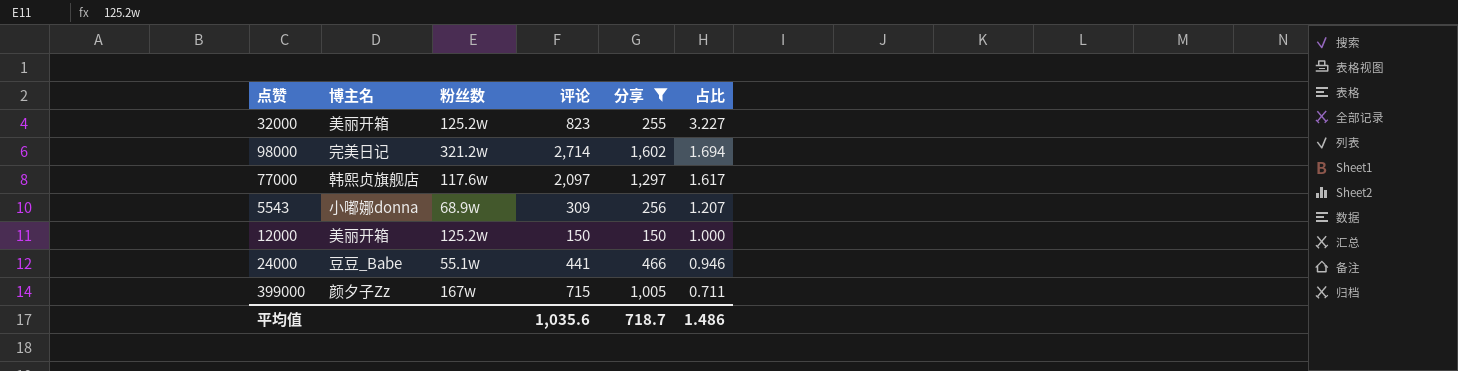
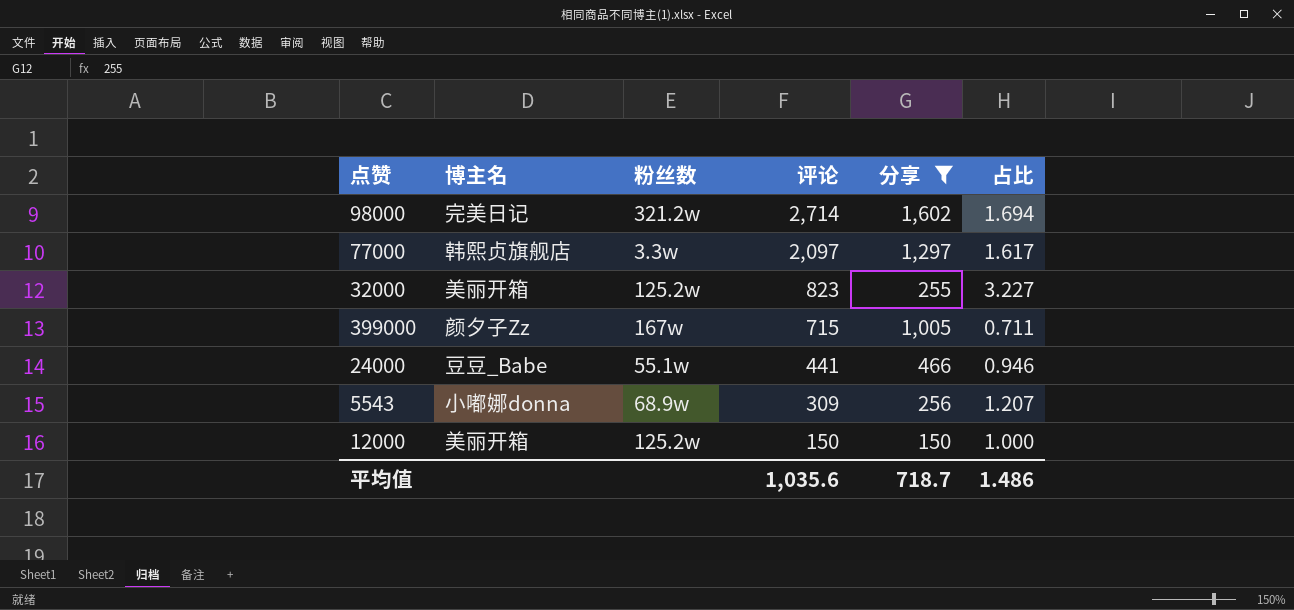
row order: 占比 descending -> 评论 descending
77000 | 粉丝数: 117.6w -> 3.3w

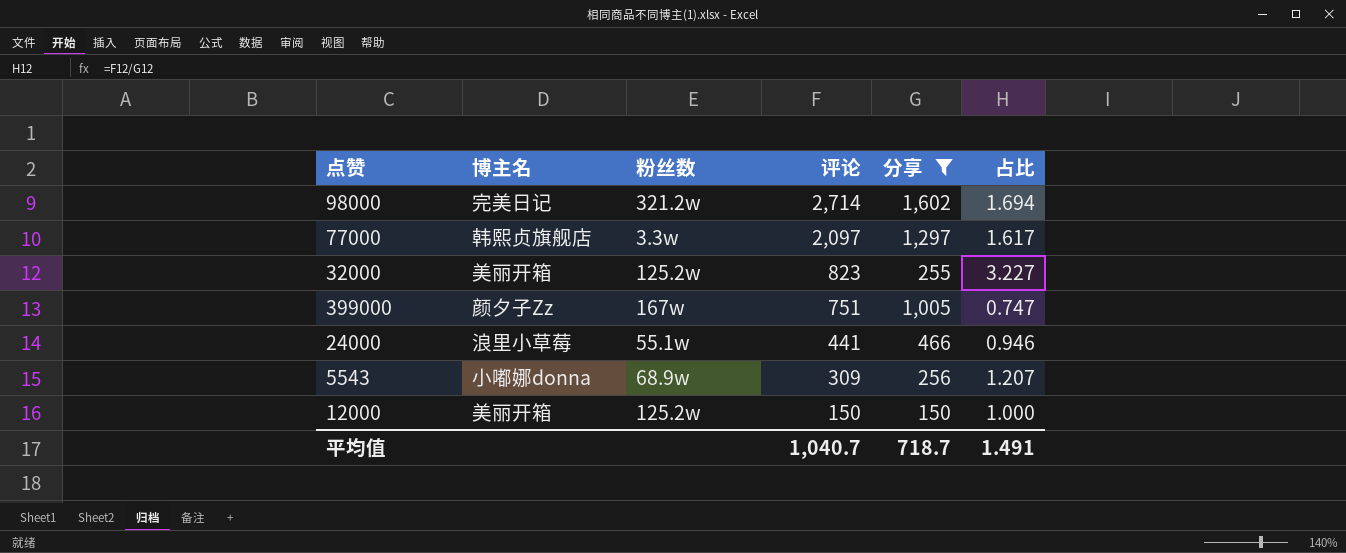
399000 | 评论: 715 -> 751
399000 | 占比: 0.711 -> 0.747
24000 | 博主名: 豆豆_Babe -> 浪里小草莓
平均值 | 评论: 1,035.6 -> 1,040.7
平均值 | 占比: 1.486 -> 1.491

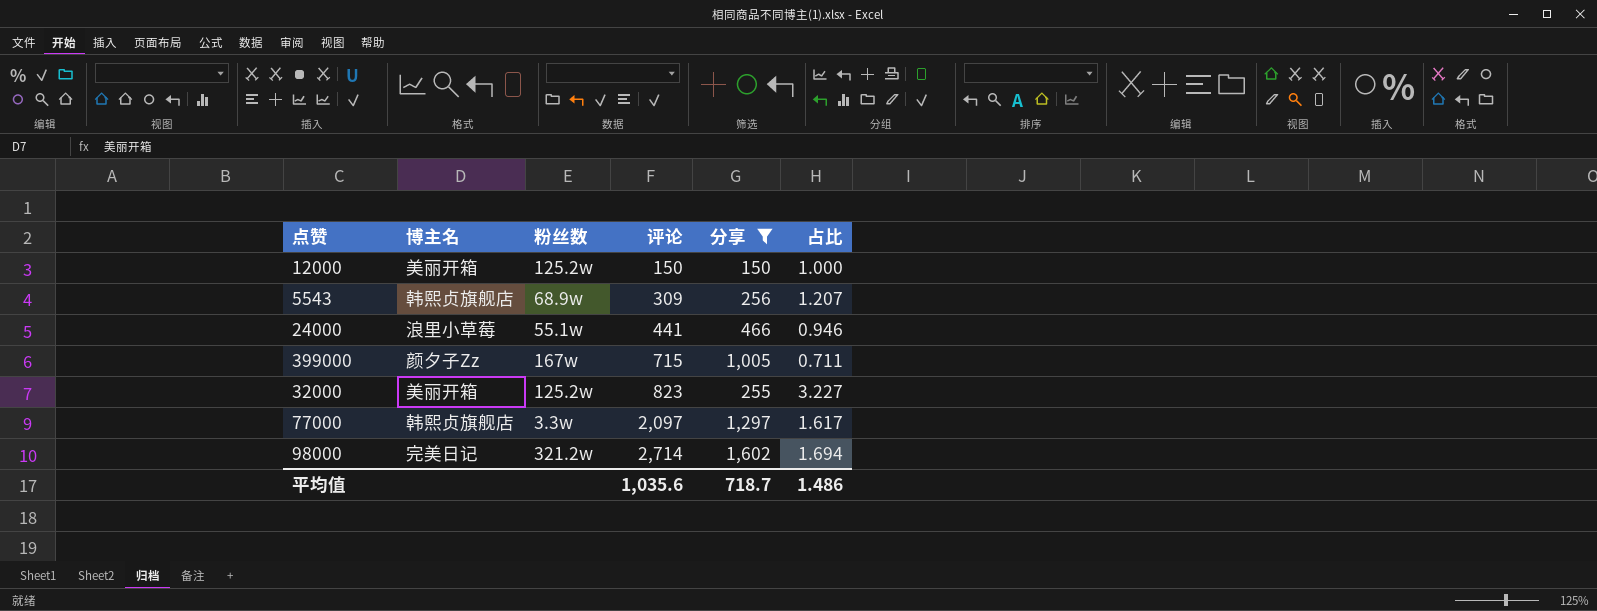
row order: 评论 descending -> 评论 ascending
5543 | 博主名: 小嘟娜donna -> 韩熙贞旗舰店
399000 | 评论: 751 -> 715
399000 | 占比: 0.747 -> 0.711
平均值 | 评论: 1,040.7 -> 1,035.6
平均值 | 占比: 1.491 -> 1.486

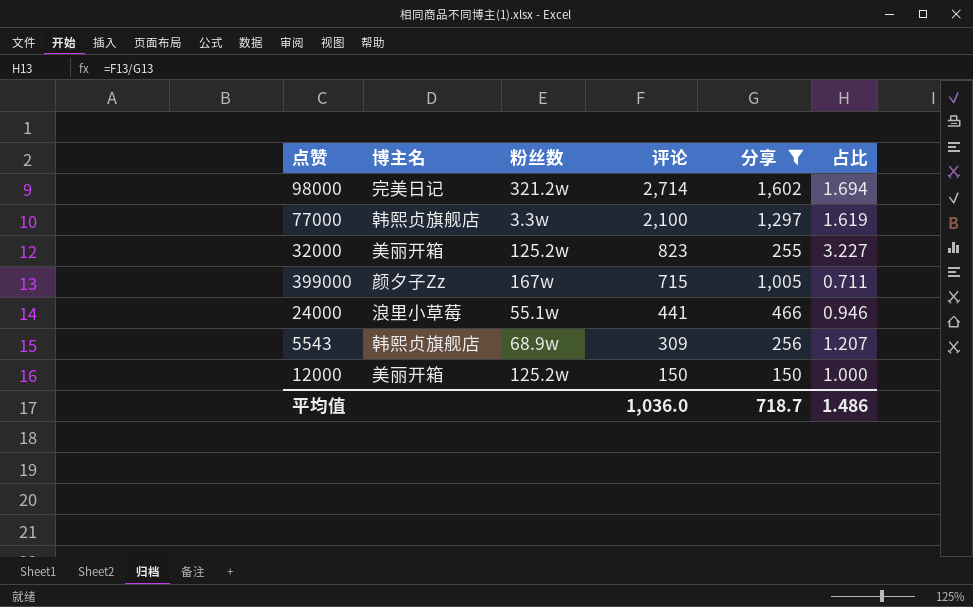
row order: 评论 ascending -> 评论 descending
77000 | 评论: 2,097 -> 2,100
77000 | 占比: 1.617 -> 1.619
平均值 | 评论: 1,035.6 -> 1,036.0

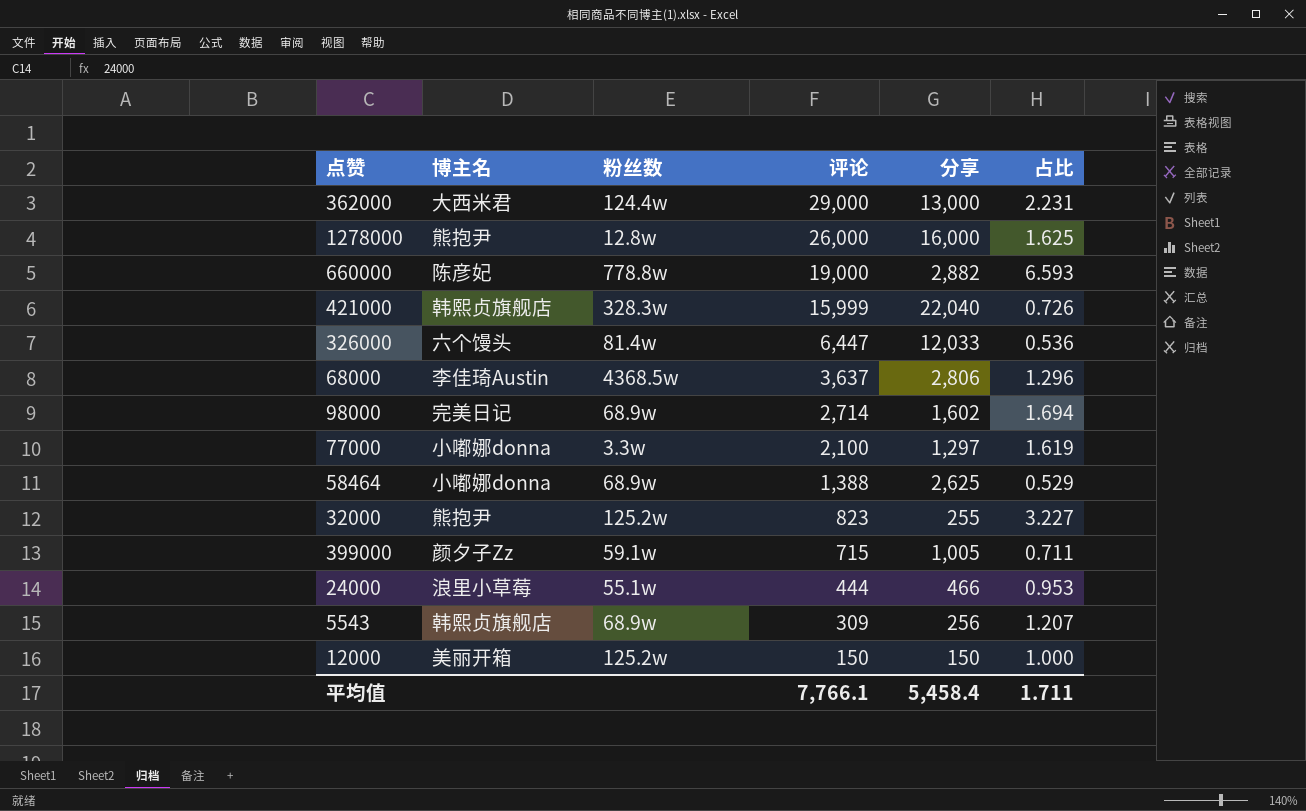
filter: 分享 <= 1,602 -> none
98000 | 粉丝数: 321.2w -> 68.9w
77000 | 博主名: 韩熙贞旗舰店 -> 小嘟娜donna
32000 | 博主名: 美丽开箱 -> 熊抱尹
399000 | 粉丝数: 167w -> 59.1w
24000 | 评论: 441 -> 444
24000 | 占比: 0.946 -> 0.953
平均值 | 评论: 1,036.0 -> 7,766.1
平均值 | 分享: 718.7 -> 5,458.4
平均值 | 占比: 1.486 -> 1.711

